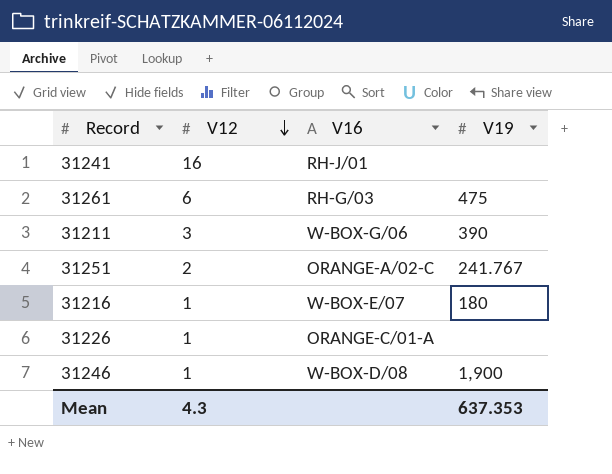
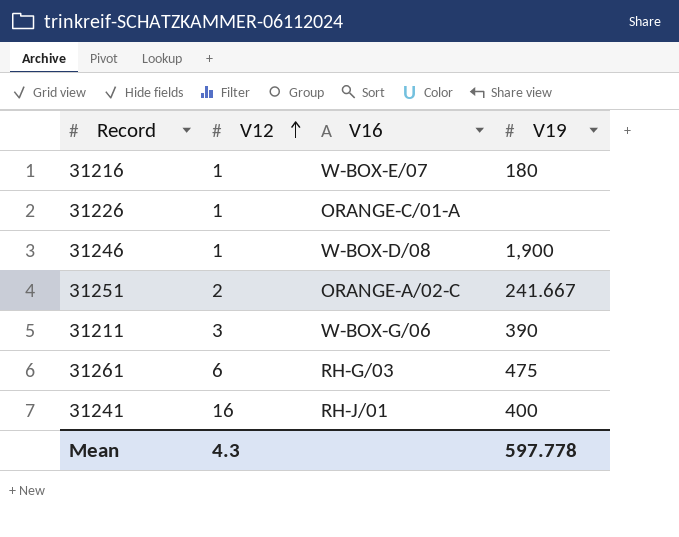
row order: V12 descending -> V12 ascending
31251 | V19: 241.767 -> 241.667
31241 | V19: none -> 400
Mean | V19: 637.353 -> 597.778

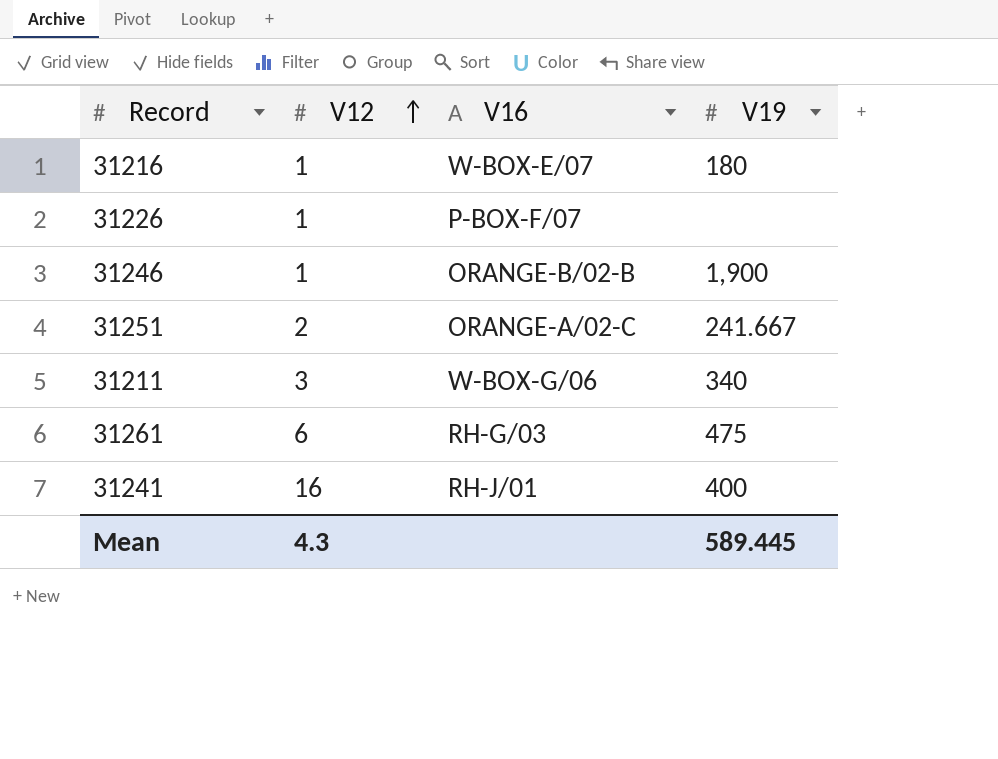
31226 | V16: ORANGE-C/01-A -> P-BOX-F/07
31246 | V16: W-BOX-D/08 -> ORANGE-B/02-B
31211 | V19: 390 -> 340
Mean | V19: 597.778 -> 589.445

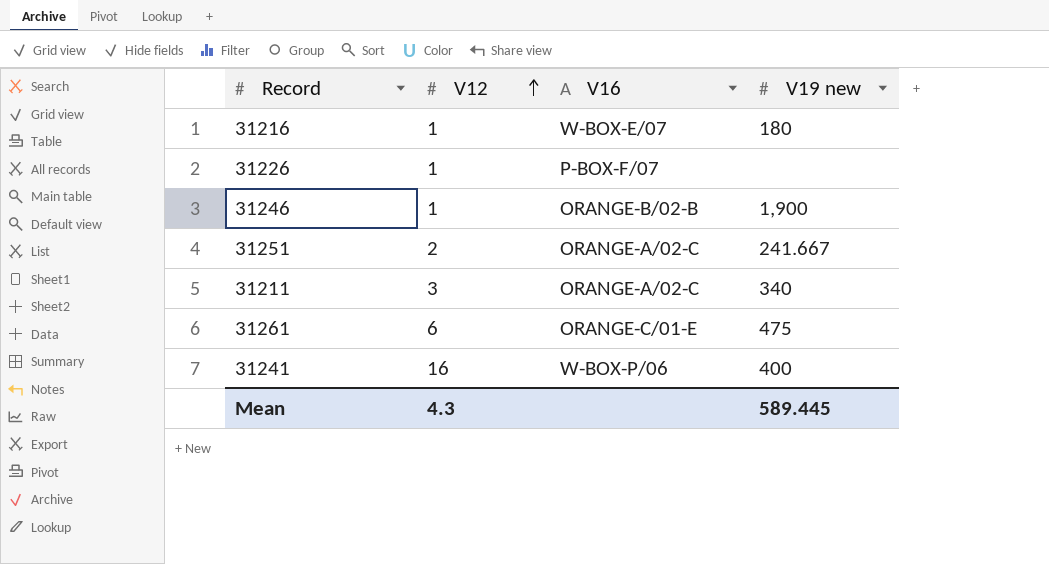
column name: V19 -> V19 new
31211 | V16: W-BOX-G/06 -> ORANGE-A/02-C
31261 | V16: RH-G/03 -> ORANGE-C/01-E
31241 | V16: RH-J/01 -> W-BOX-P/06

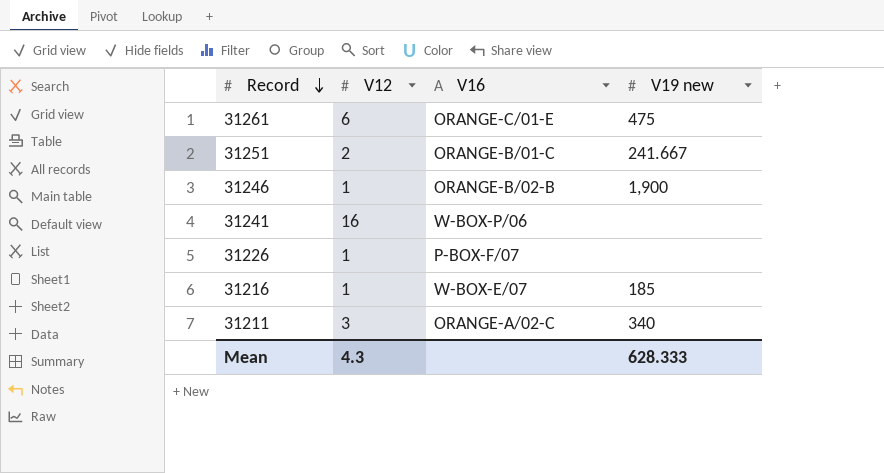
row order: V12 ascending -> Record descending
31251 | V16: ORANGE-A/02-C -> ORANGE-B/01-C
31241 | V19 new: 400 -> none
31216 | V19 new: 180 -> 185
Mean | V19 new: 589.445 -> 628.333

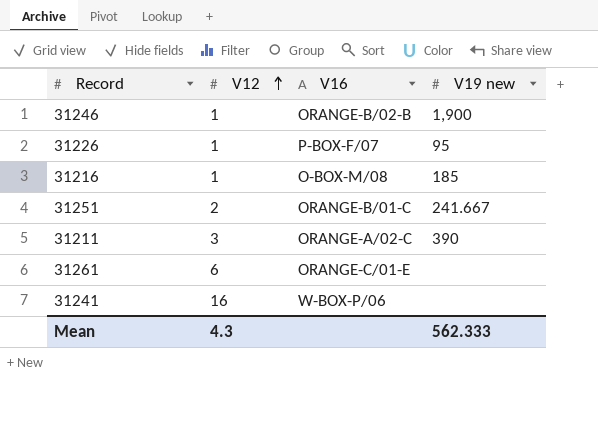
row order: Record descending -> V12 ascending
31226 | V19 new: none -> 95
31216 | V16: W-BOX-E/07 -> O-BOX-M/08
31211 | V19 new: 340 -> 390
31261 | V19 new: 475 -> none
Mean | V19 new: 628.333 -> 562.333

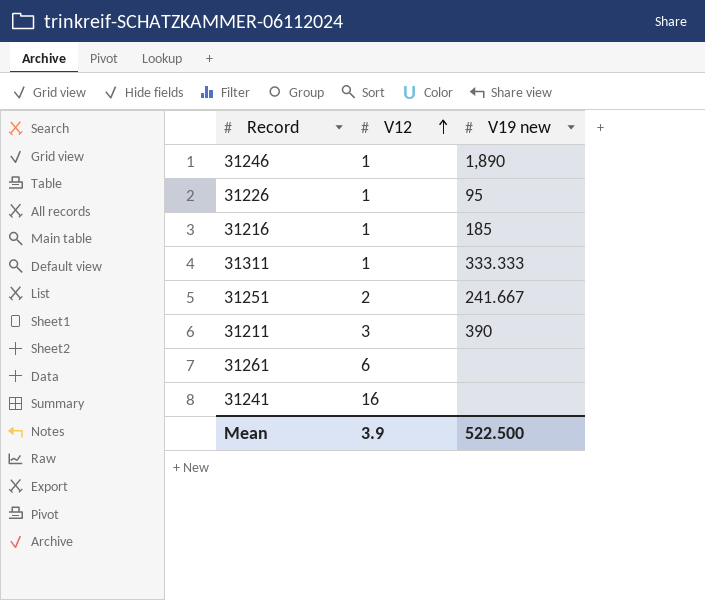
column V16 | position: 3 -> none
31246 | V19 new: 1,900 -> 1,890
row 31311: none -> 1 | 333.333
Mean | V12: 4.3 -> 3.9
Mean | V19 new: 562.333 -> 522.500

